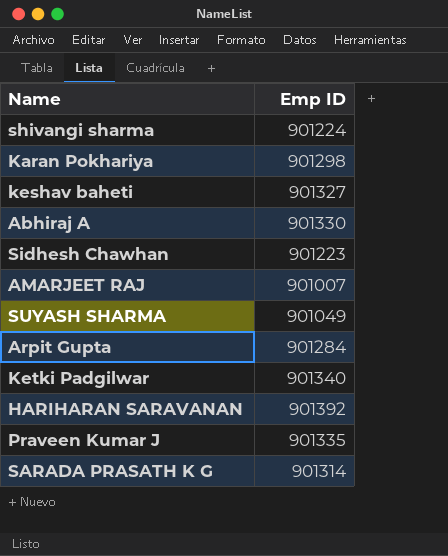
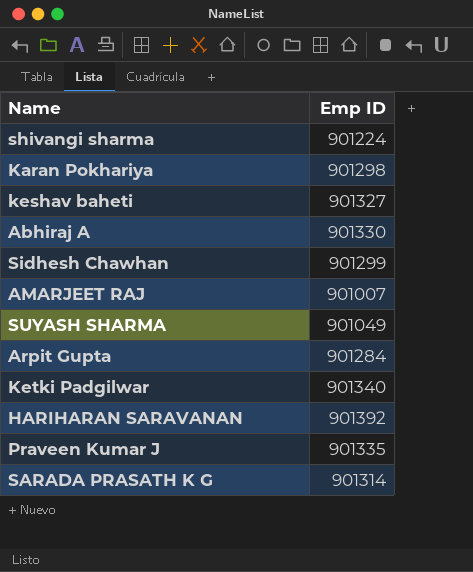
Sidhesh Chawhan | Emp ID: 901223 -> 901299

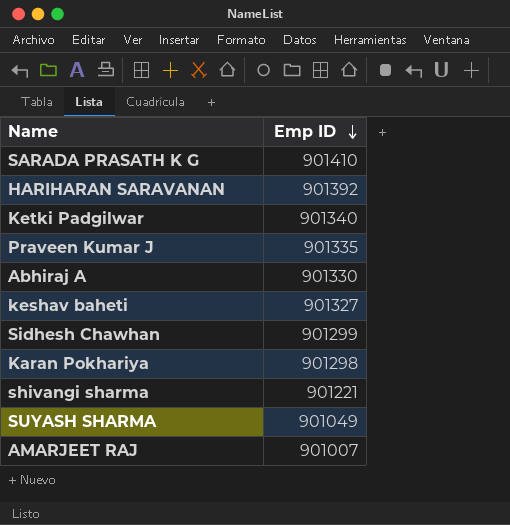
row order: none -> Emp ID descending
row Arpit Gupta: 901284 -> none
SARADA PRASATH K G | Emp ID: 901314 -> 901410
shivangi sharma | Emp ID: 901224 -> 901221

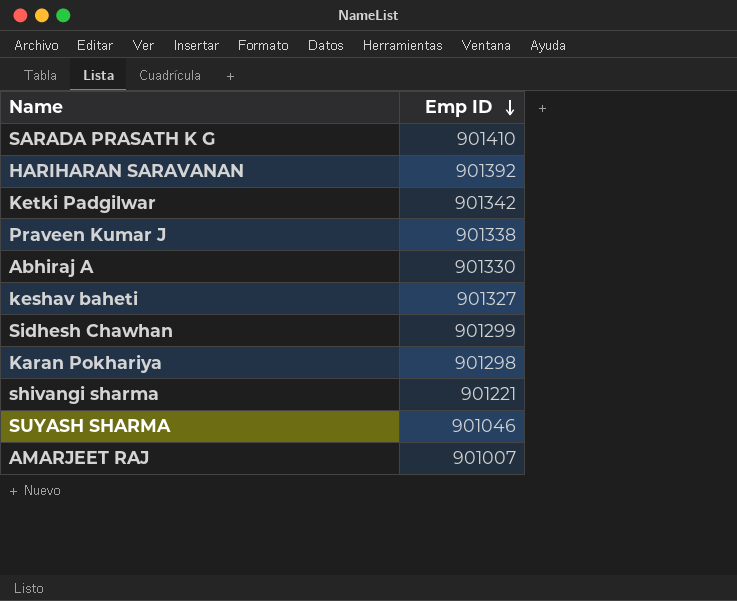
Ketki Padgilwar | Emp ID: 901340 -> 901342
Praveen Kumar J | Emp ID: 901335 -> 901338
SUYASH SHARMA | Emp ID: 901049 -> 901046

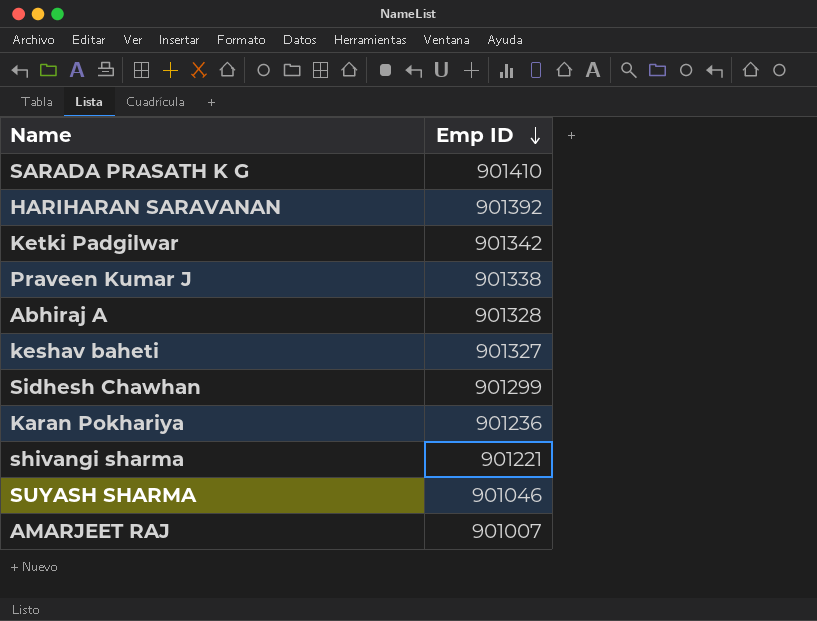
Abhiraj A | Emp ID: 901330 -> 901328
Karan Pokhariya | Emp ID: 901298 -> 901236

